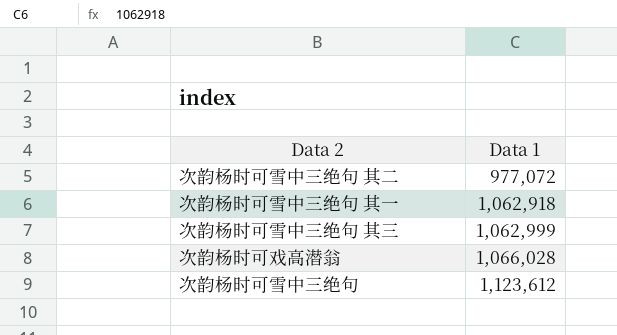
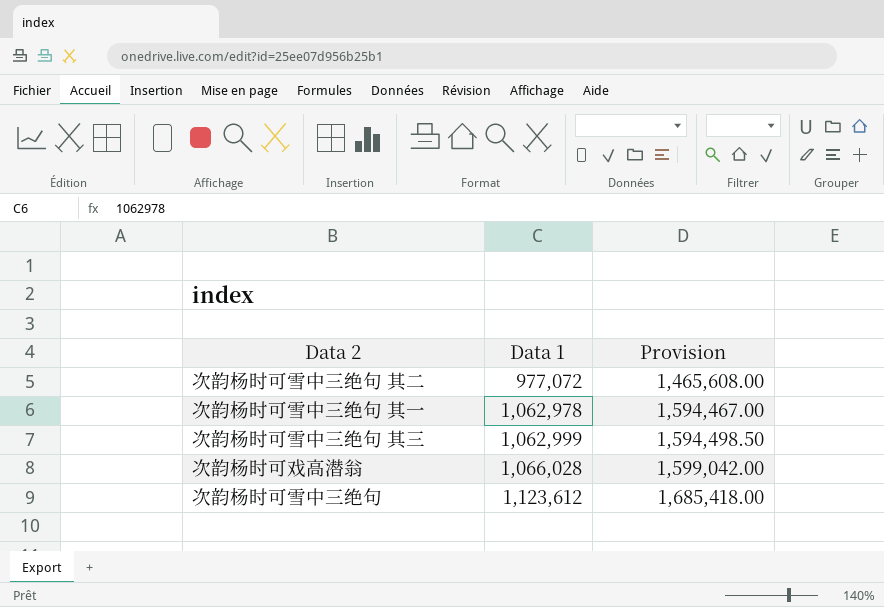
column Provision | formula: none -> [Data 1] * 1.5
次韵杨时可雪中三绝句 其一 | Data 1: 1,062,918 -> 1,062,978

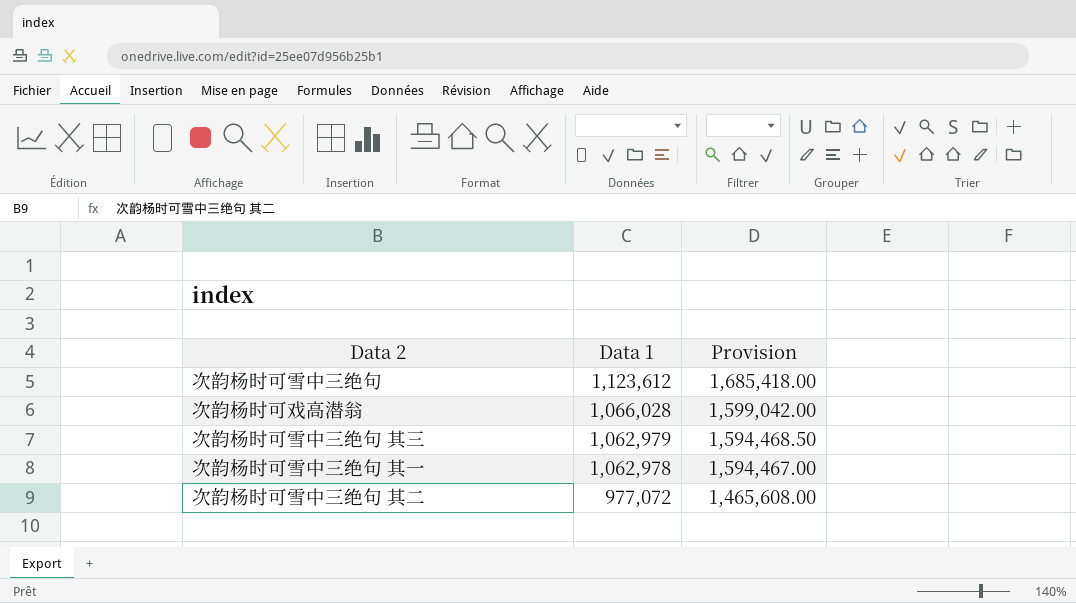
row order: Data 1 ascending -> Data 1 descending
次韵杨时可雪中三绝句 其三 | Data 1: 1,062,999 -> 1,062,979
次韵杨时可雪中三绝句 其三 | Provision: 1,594,498.50 -> 1,594,468.50

